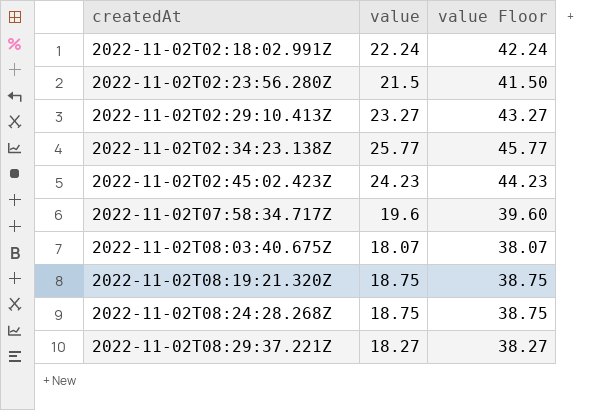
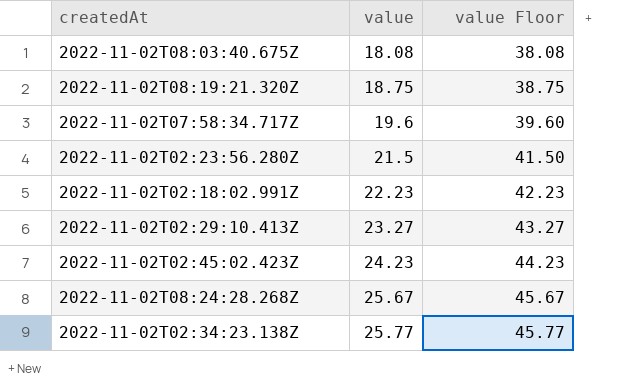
row order: createdAt ascending -> value ascending
row 2022-11-02T08:29:37.221Z: 18.27 | 38.27 -> none
2022-11-02T08:03:40.675Z | value: 18.07 -> 18.08
2022-11-02T08:03:40.675Z | value Floor: 38.07 -> 38.08
2022-11-02T02:18:02.991Z | value: 22.24 -> 22.23
2022-11-02T02:18:02.991Z | value Floor: 42.24 -> 42.23
2022-11-02T08:24:28.268Z | value: 18.75 -> 25.67
2022-11-02T08:24:28.268Z | value Floor: 38.75 -> 45.67

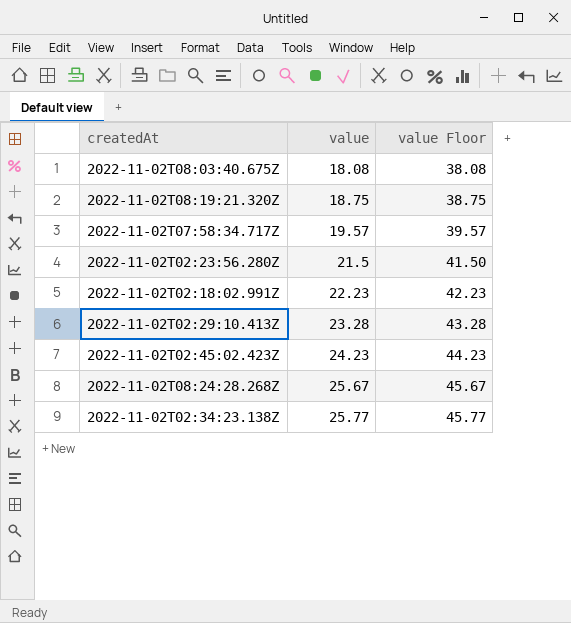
2022-11-02T07:58:34.717Z | value: 19.6 -> 19.57
2022-11-02T07:58:34.717Z | value Floor: 39.60 -> 39.57
2022-11-02T02:29:10.413Z | value: 23.27 -> 23.28
2022-11-02T02:29:10.413Z | value Floor: 43.27 -> 43.28

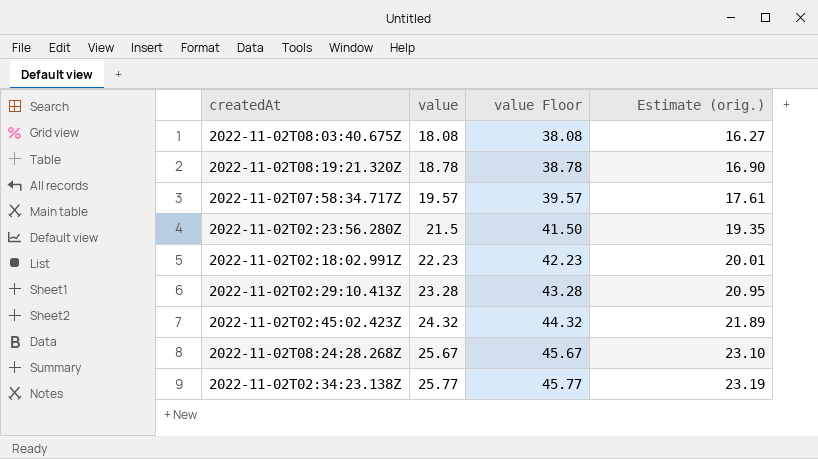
column Estimate (orig.) | formula: none -> [value] * 0.9
2022-11-02T08:19:21.320Z | value: 18.75 -> 18.78
2022-11-02T08:19:21.320Z | value Floor: 38.75 -> 38.78
2022-11-02T02:45:02.423Z | value: 24.23 -> 24.32
2022-11-02T02:45:02.423Z | value Floor: 44.23 -> 44.32

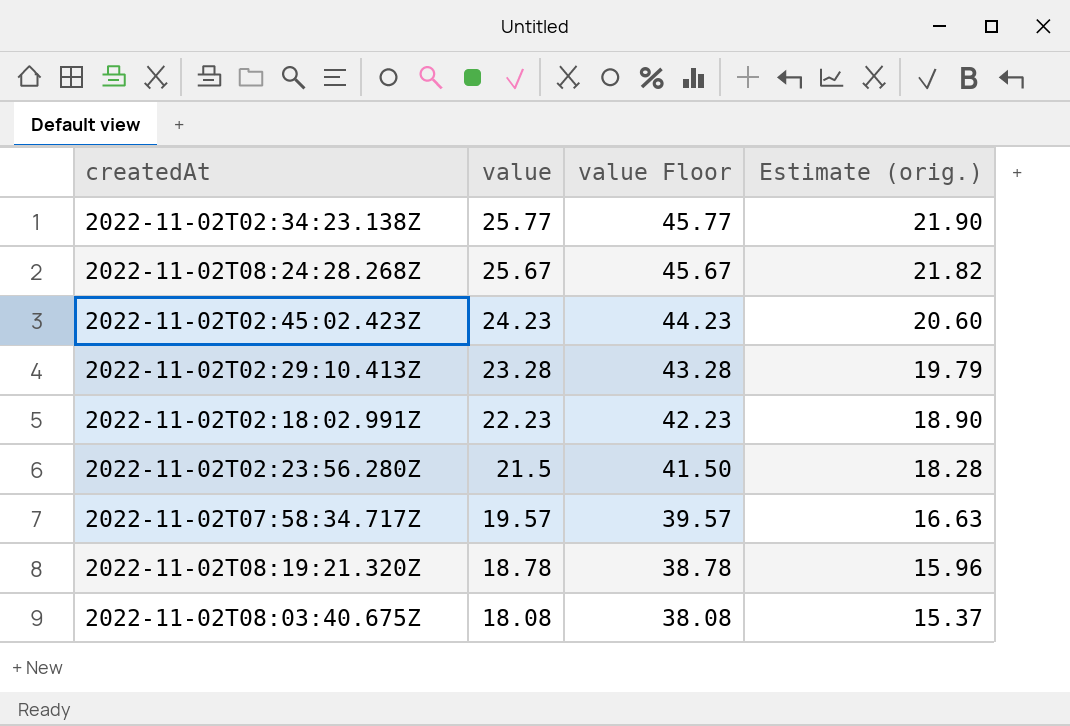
row order: value ascending -> value descending
column Estimate (orig.) | formula: [value] * 0.9 -> [value] * 0.85
2022-11-02T02:45:02.423Z | value: 24.32 -> 24.23
2022-11-02T02:45:02.423Z | value Floor: 44.32 -> 44.23

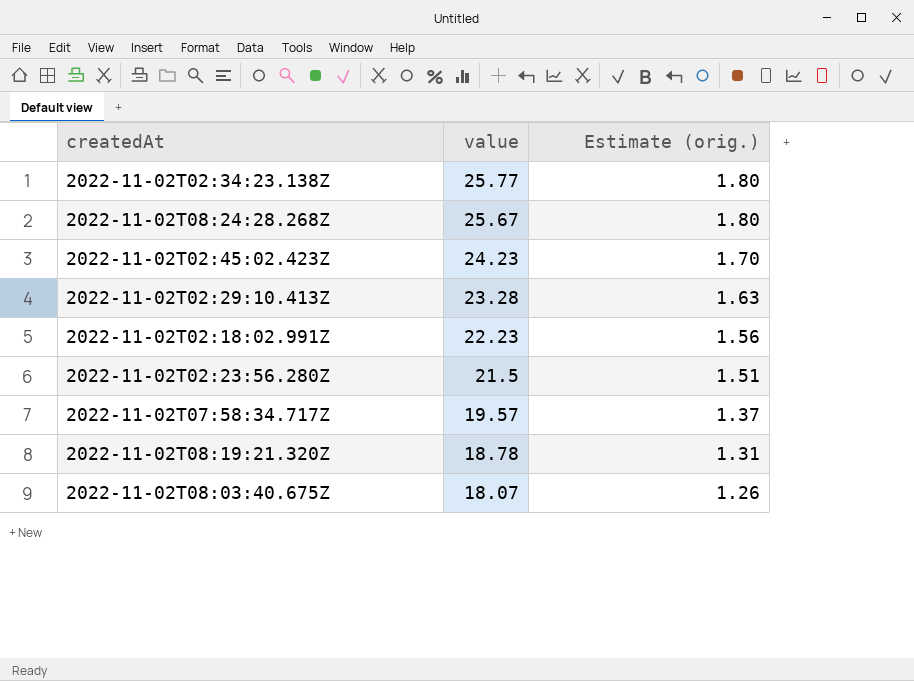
column value Floor | formula: [value] + 20 -> none
column Estimate (orig.) | formula: [value] * 0.85 -> [value] * 0.07
2022-11-02T08:03:40.675Z | value: 18.08 -> 18.07

